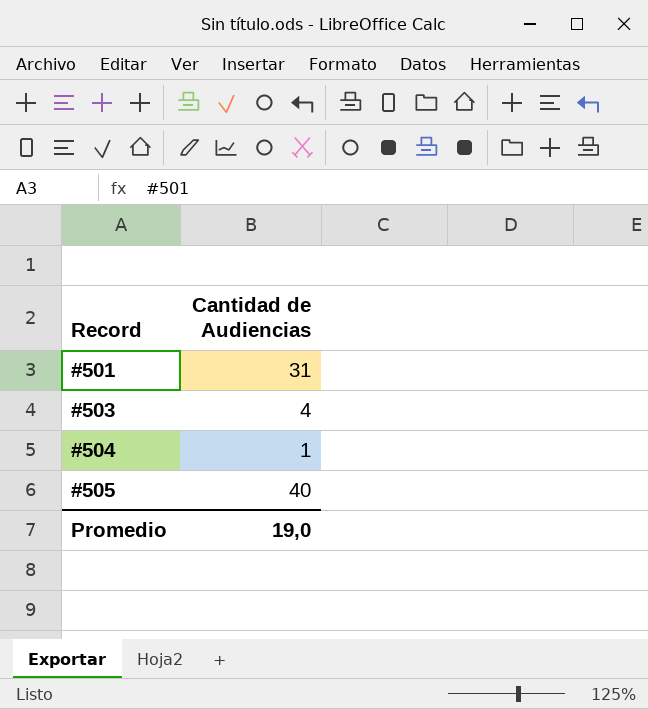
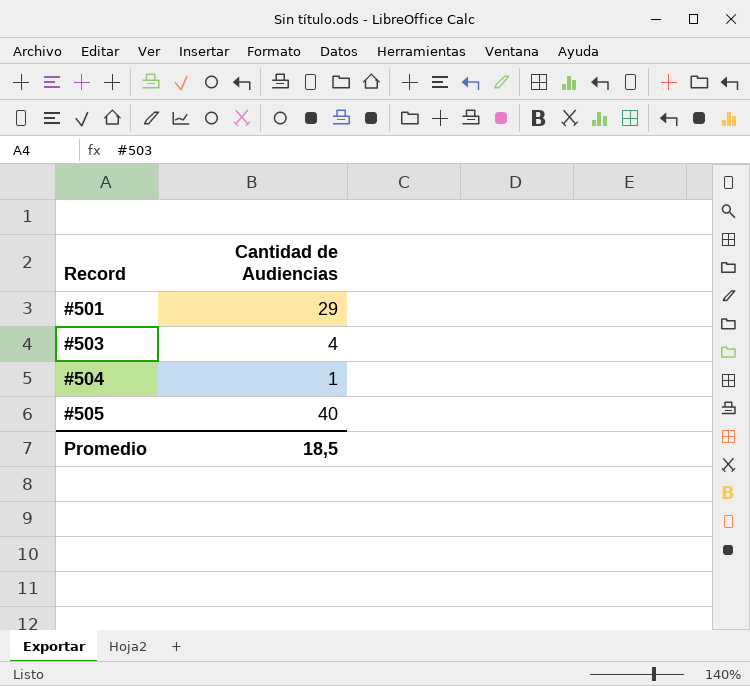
#501 | Cantidad de Audiencias: 31 -> 29
Promedio | Cantidad de Audiencias: 19,0 -> 18,5

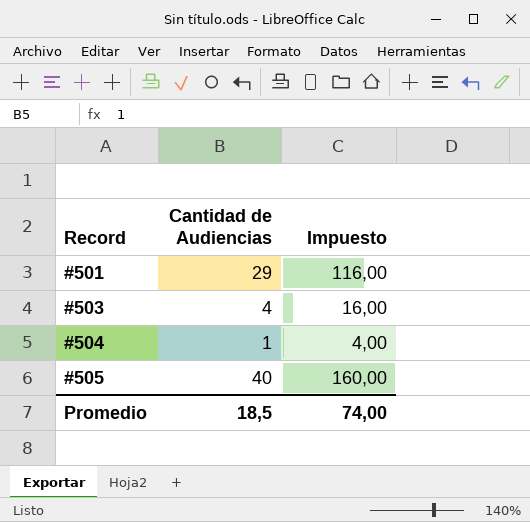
column Impuesto | formula: none -> [Cantidad de Audiencias] * 4

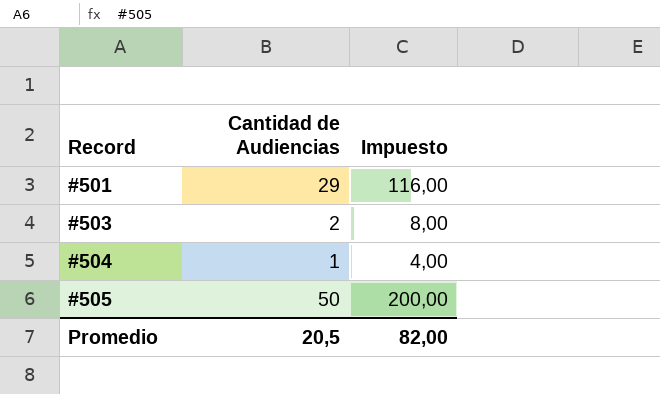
#503 | Cantidad de Audiencias: 4 -> 2
#503 | Impuesto: 16,00 -> 8,00
#505 | Cantidad de Audiencias: 40 -> 50
#505 | Impuesto: 160,00 -> 200,00
Promedio | Cantidad de Audiencias: 18,5 -> 20,5
Promedio | Impuesto: 74,00 -> 82,00

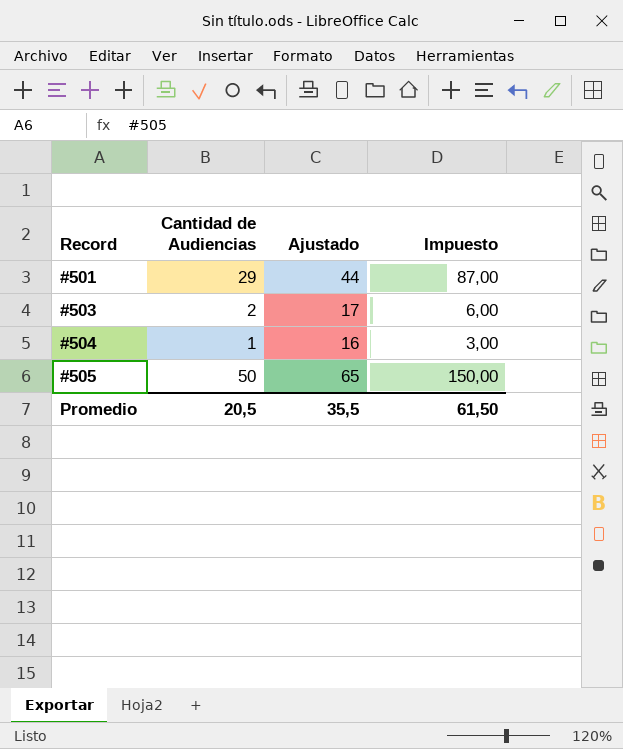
column Ajustado | formula: none -> [Cantidad de Audiencias] + 15
column Impuesto | formula: [Cantidad de Audiencias] * 4 -> [Cantidad de Audiencias] * 3
Promedio | Impuesto: 82,00 -> 61,50

